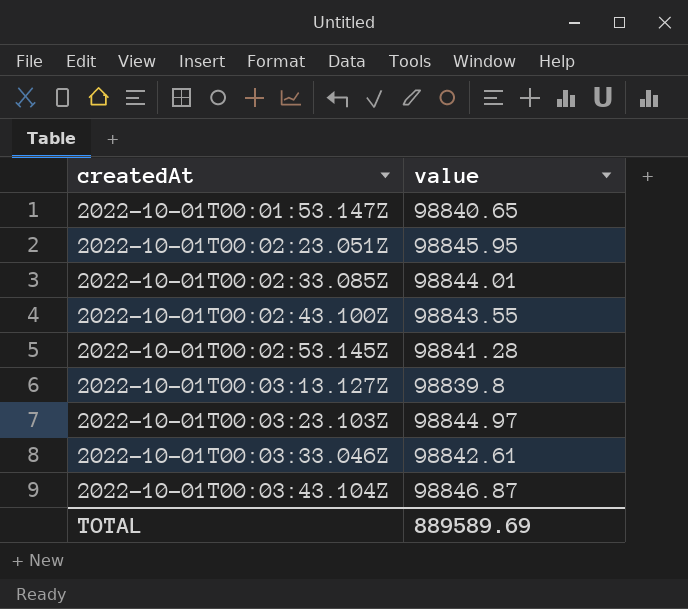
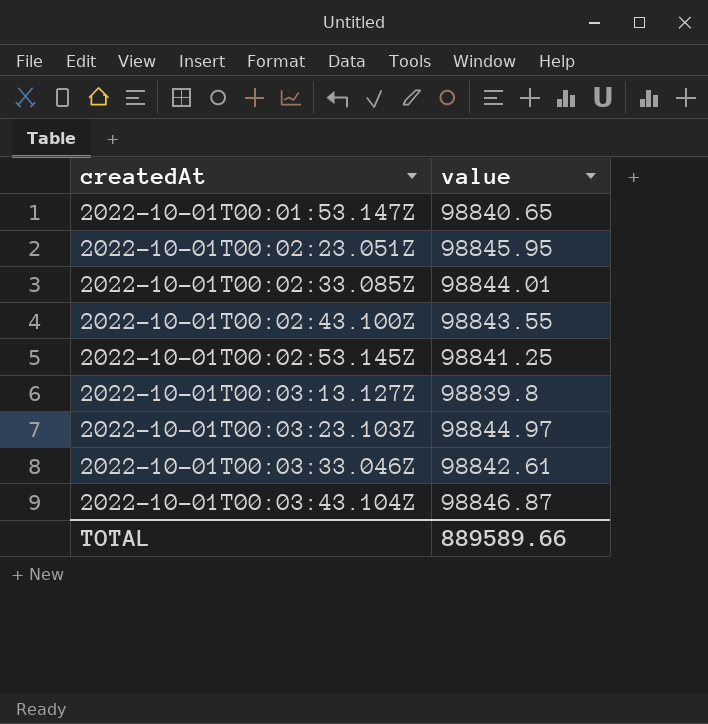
2022-10-01T00:02:53.145Z | value: 98841.28 -> 98841.25
TOTAL | value: 889589.69 -> 889589.66

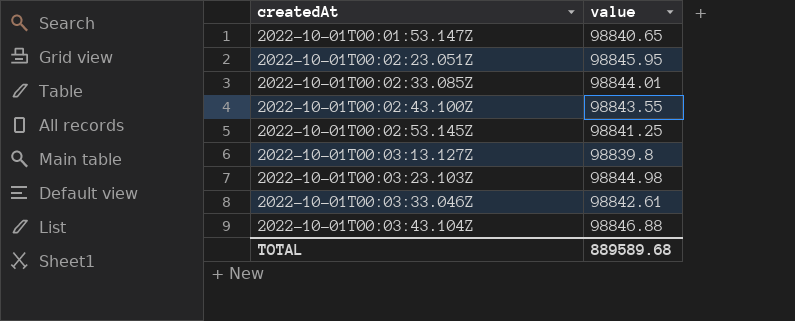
2022-10-01T00:03:23.103Z | value: 98844.97 -> 98844.98
2022-10-01T00:03:43.104Z | value: 98846.87 -> 98846.88
TOTAL | value: 889589.66 -> 889589.68

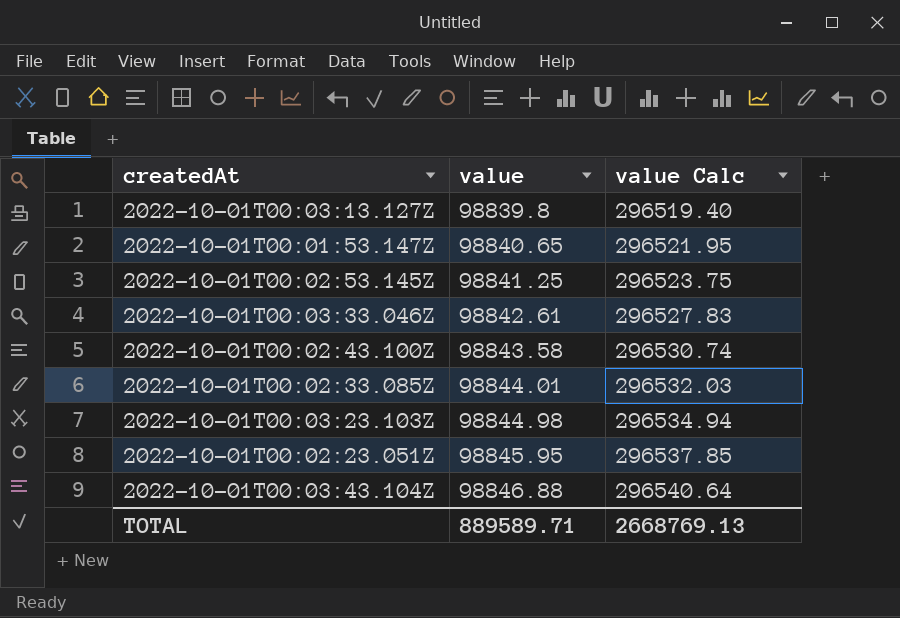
row order: createdAt ascending -> value ascending
column value Calc | formula: none -> [value] * 3
2022-10-01T00:02:43.100Z | value: 98843.55 -> 98843.58
TOTAL | value: 889589.68 -> 889589.71

